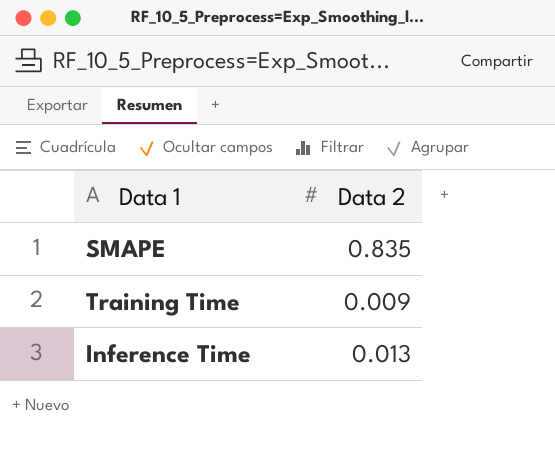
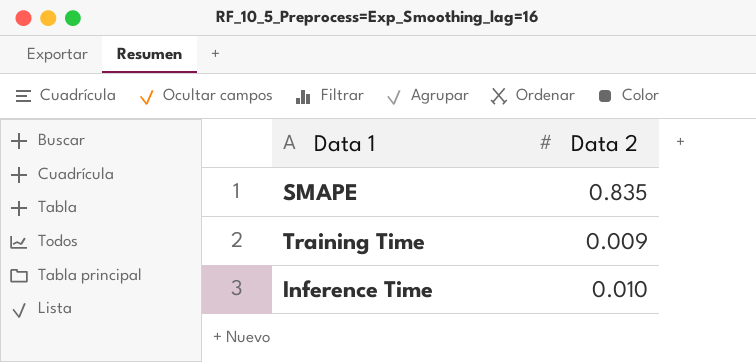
Inference Time | Data 2: 0.013 -> 0.010

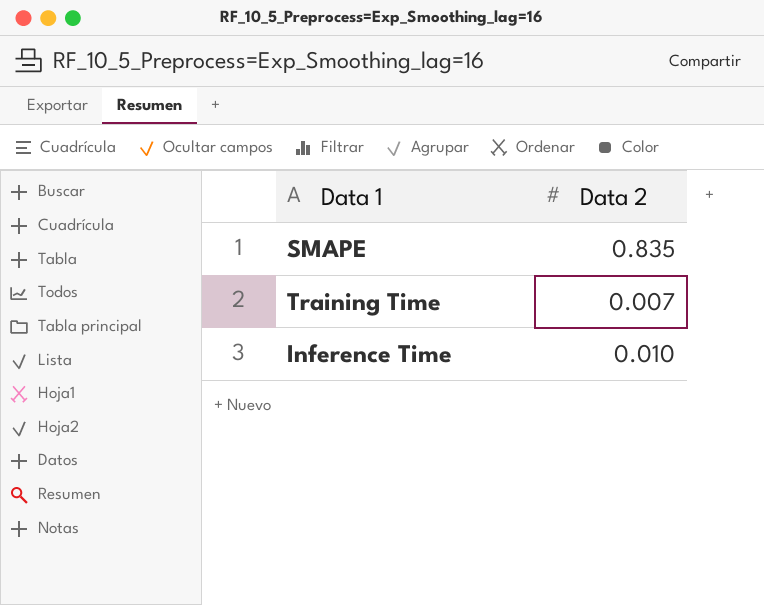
Training Time | Data 2: 0.009 -> 0.007

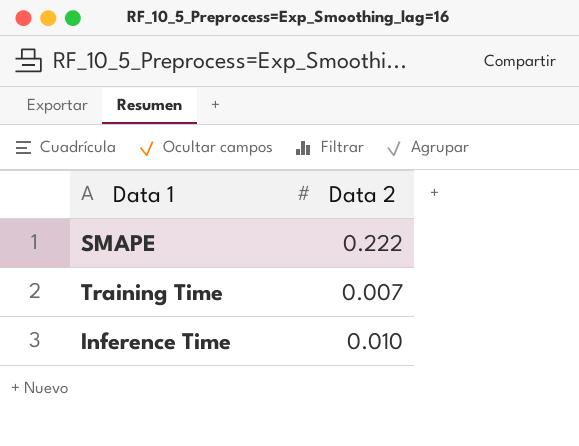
SMAPE | Data 2: 0.835 -> 0.222

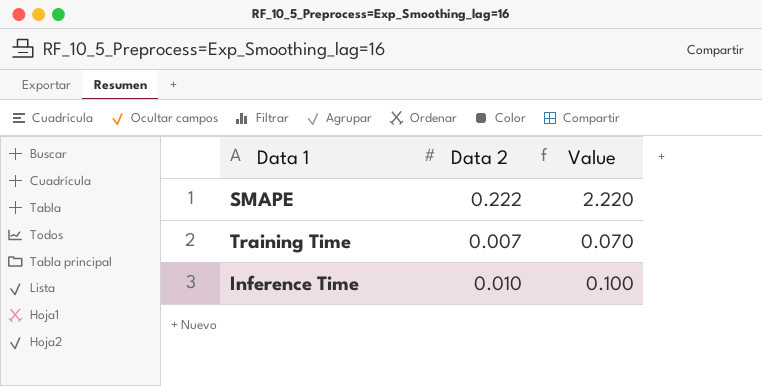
column Value | formula: none -> [Data 2] * 10

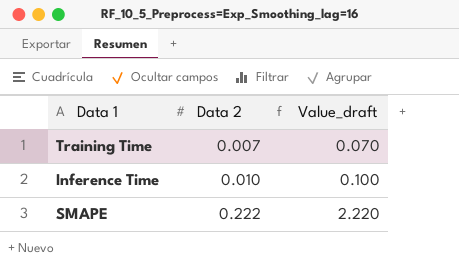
row order: none -> Data 2 ascending
column name: Value -> Value_draft

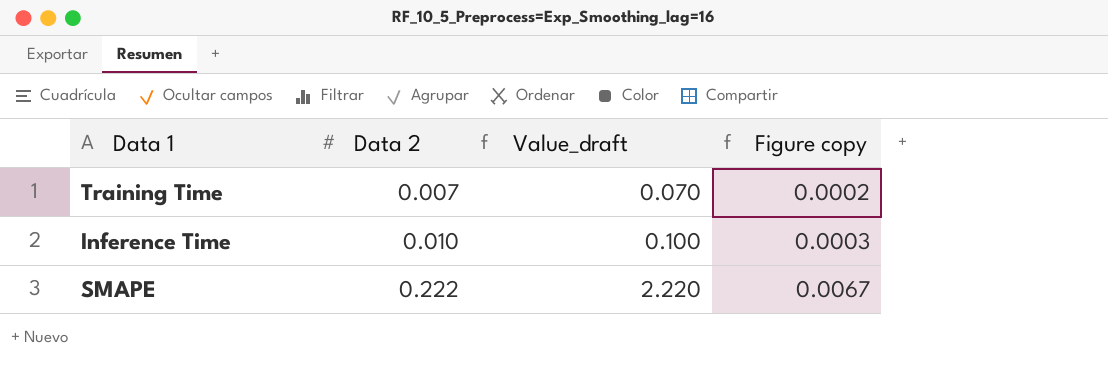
column Figure copy | formula: none -> [Data 2] * 0.03

